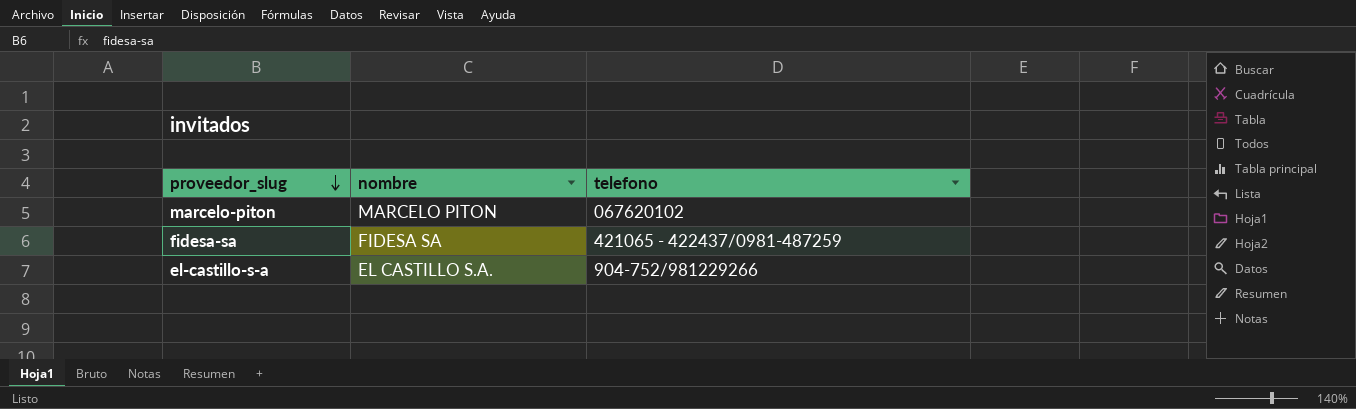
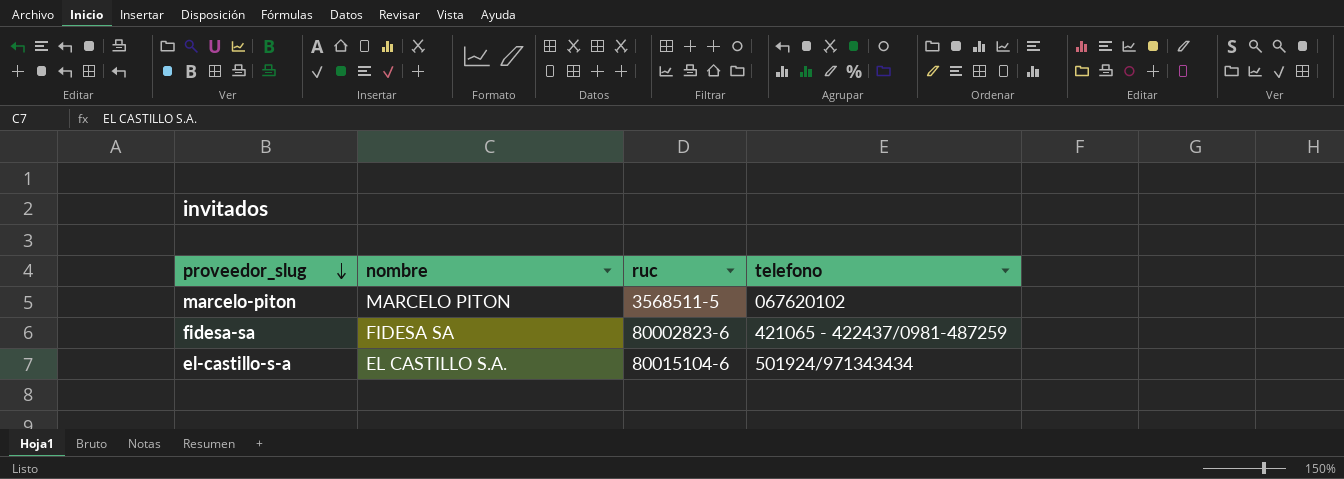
column ruc | position: none -> 3
el-castillo-s-a | telefono: 904-752/981229266 -> 501924/971343434

